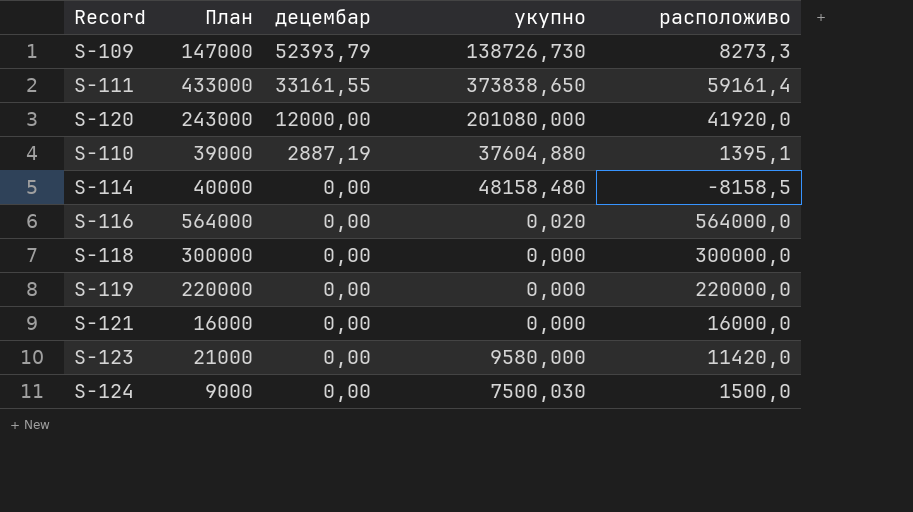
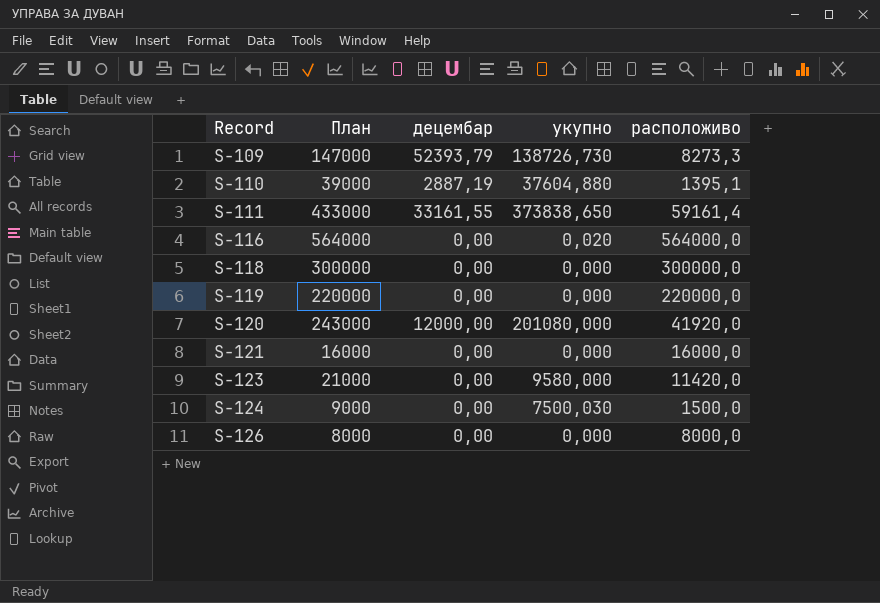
row order: децембар descending -> Record ascending
row S-114: 40000 | 0,00 | 48158,480 | -8158,5 -> none
row S-126: none -> 8000 | 0,00 | 0,000 | 8000,0

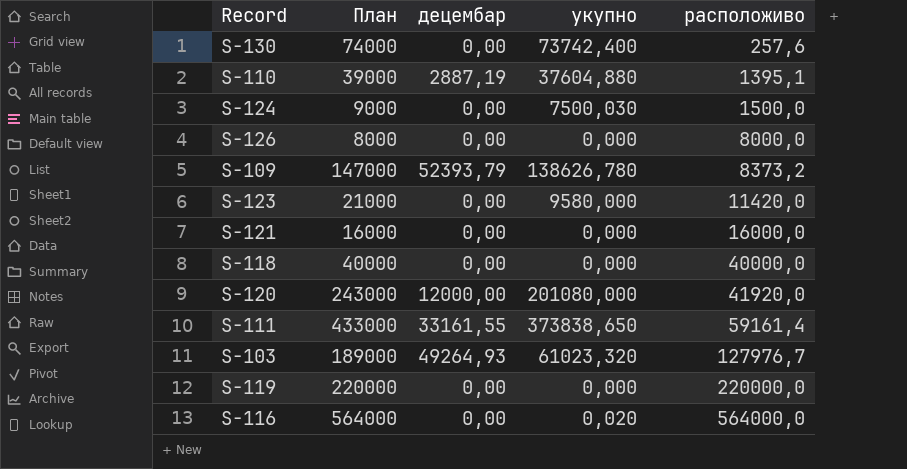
row order: Record ascending -> расположиво ascending
row S-130: none -> 74000 | 0,00 | 73742,400 | 257,6
S-109 | укупно: 138726,730 -> 138626,780
S-109 | расположиво: 8273,3 -> 8373,2
S-118 | План: 300000 -> 40000
S-118 | расположиво: 300000,0 -> 40000,0
row S-103: none -> 189000 | 49264,93 | 61023,320 | 127976,7

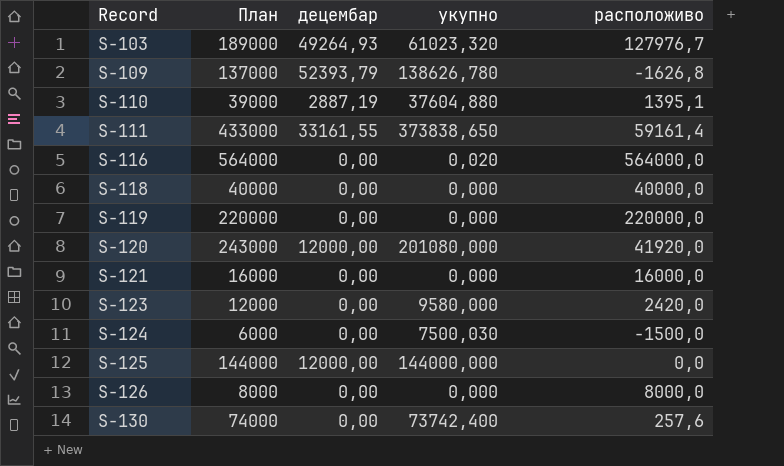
row order: расположиво ascending -> Record ascending
S-109 | План: 147000 -> 137000
S-109 | расположиво: 8373,2 -> -1626,8
S-123 | План: 21000 -> 12000
S-123 | расположиво: 11420,0 -> 2420,0
S-124 | План: 9000 -> 6000
S-124 | расположиво: 1500,0 -> -1500,0
row S-125: none -> 144000 | 12000,00 | 144000,000 | 0,0

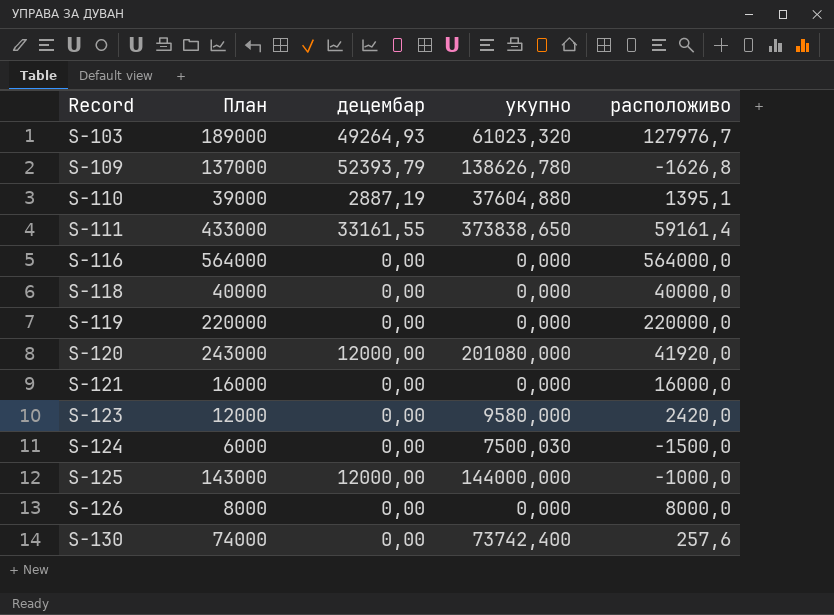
S-116 | укупно: 0,020 -> 0,000
S-125 | План: 144000 -> 143000
S-125 | расположиво: 0,0 -> -1000,0

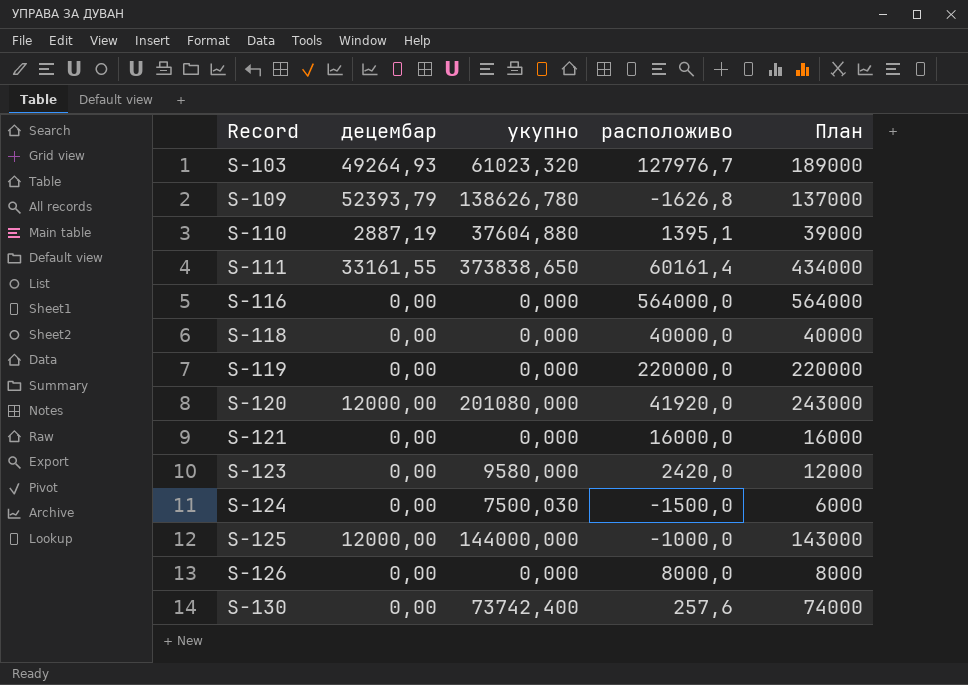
column План | position: 2 -> 5
S-111 | расположиво: 59161,4 -> 60161,4
S-111 | План: 433000 -> 434000

